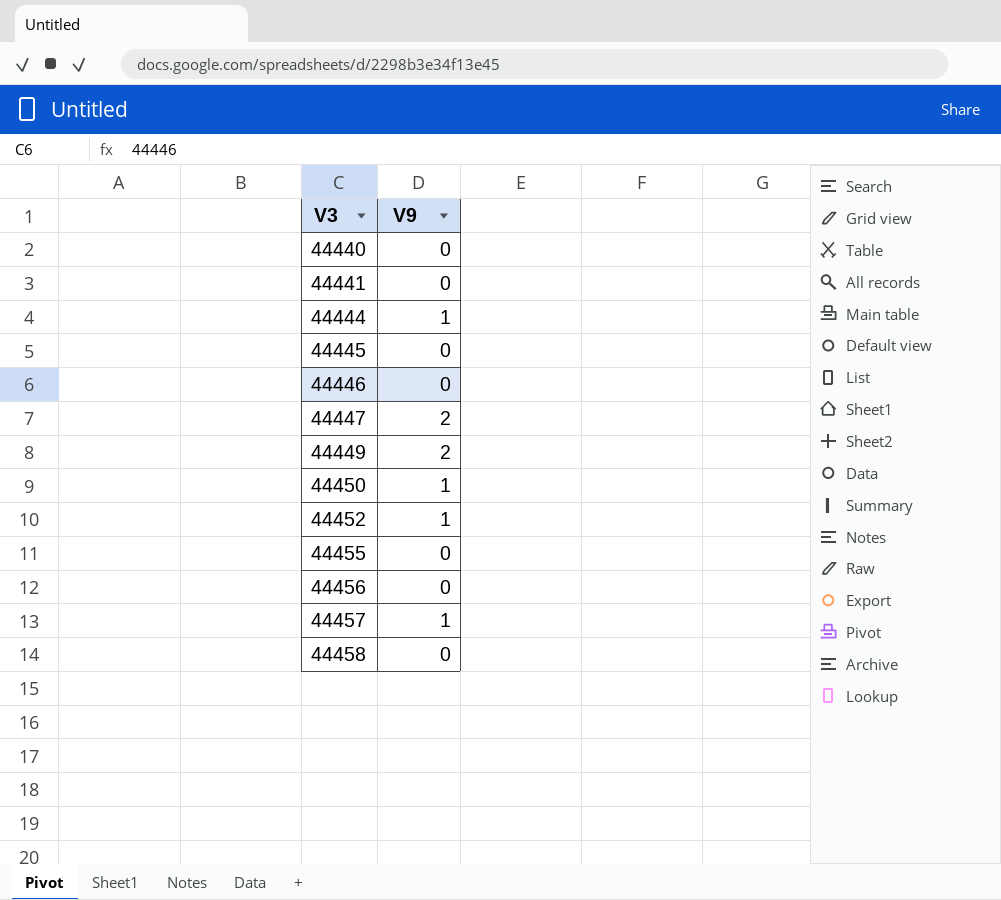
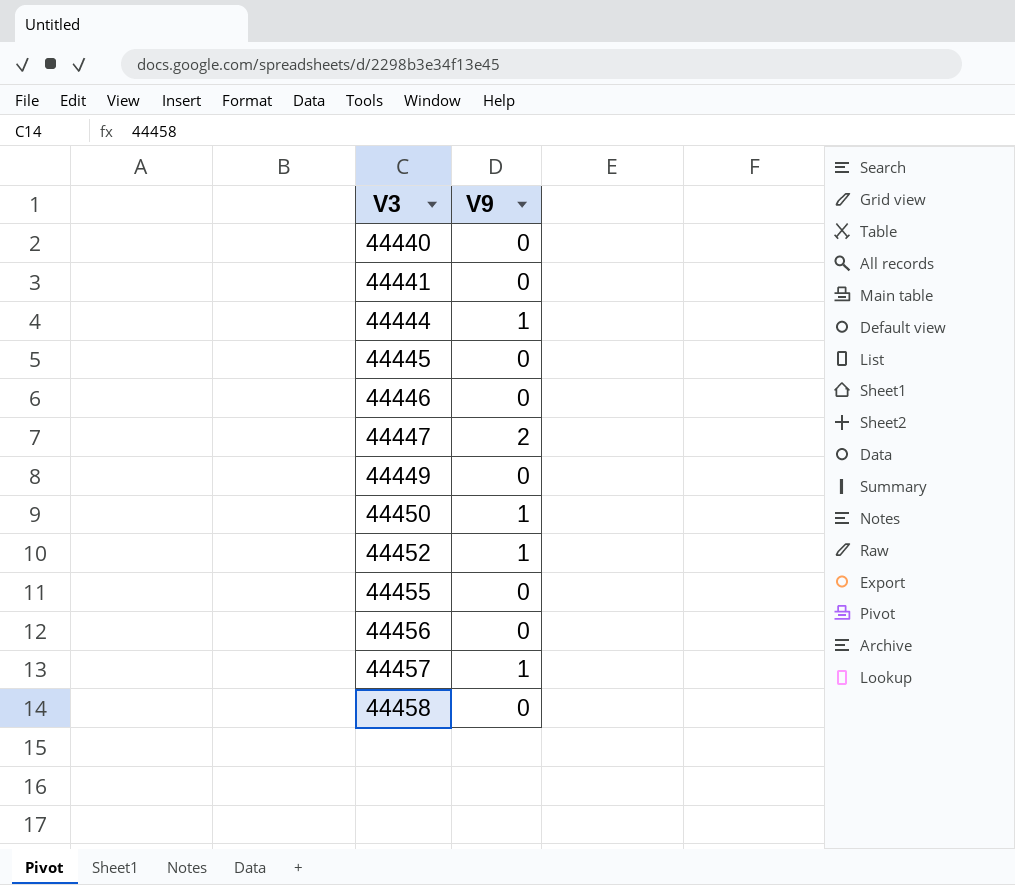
44449 | V9: 2 -> 0

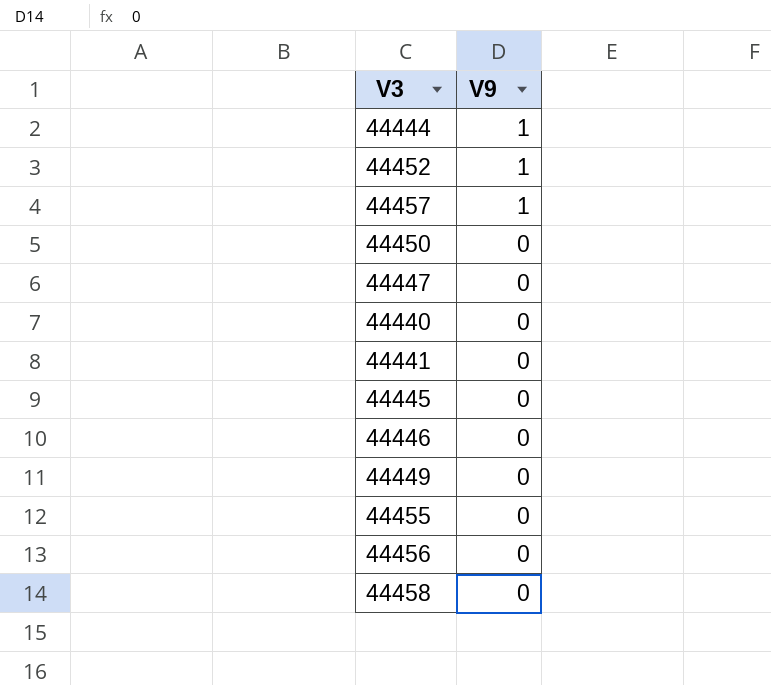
row order: V3 ascending -> V9 descending
44450 | V9: 1 -> 0
44447 | V9: 2 -> 0

